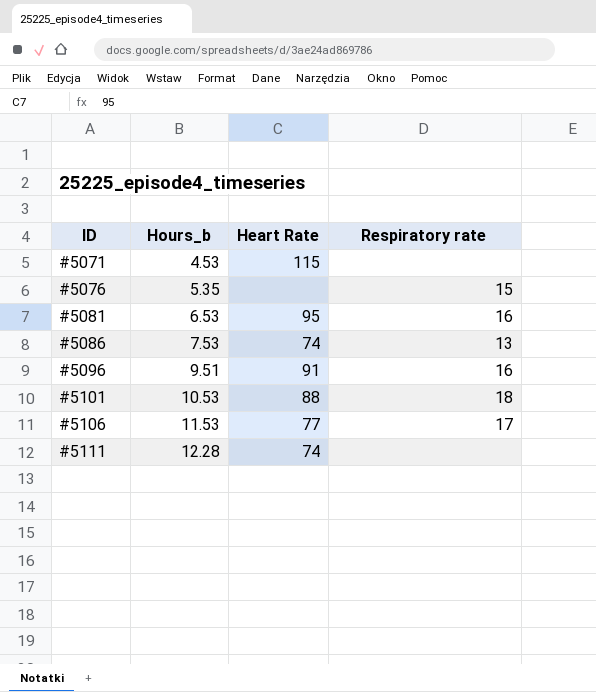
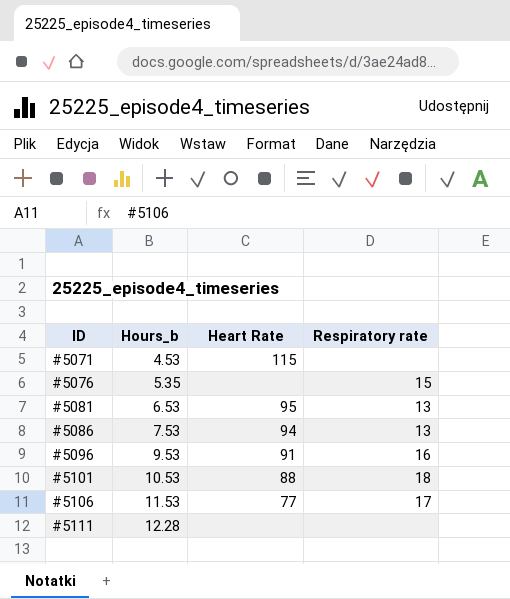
#5081 | Respiratory rate: 16 -> 13
#5086 | Heart Rate: 74 -> 94
#5096 | Hours_b: 9.51 -> 9.53
#5111 | Heart Rate: 74 -> none

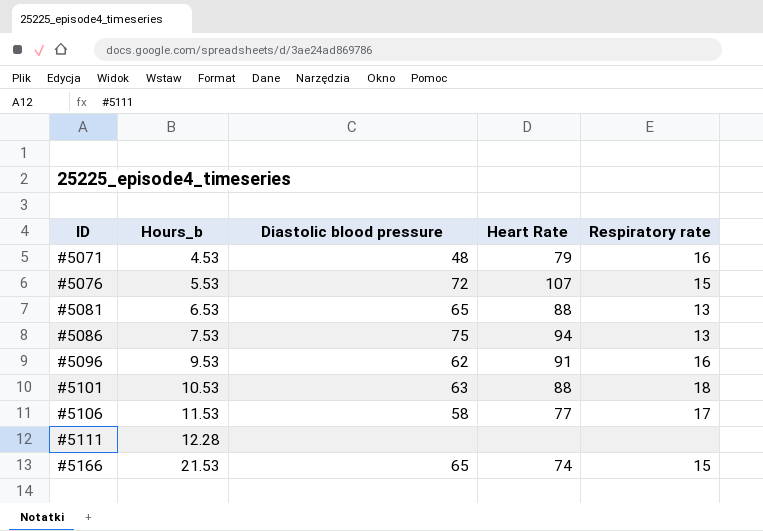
column Diastolic blood pressure | position: none -> 3
#5071 | Heart Rate: 115 -> 79
#5071 | Respiratory rate: none -> 16
#5076 | Hours_b: 5.35 -> 5.53
#5076 | Heart Rate: none -> 107
#5081 | Heart Rate: 95 -> 88
row #5166: none -> 21.53 | 65 | 74 | 15

